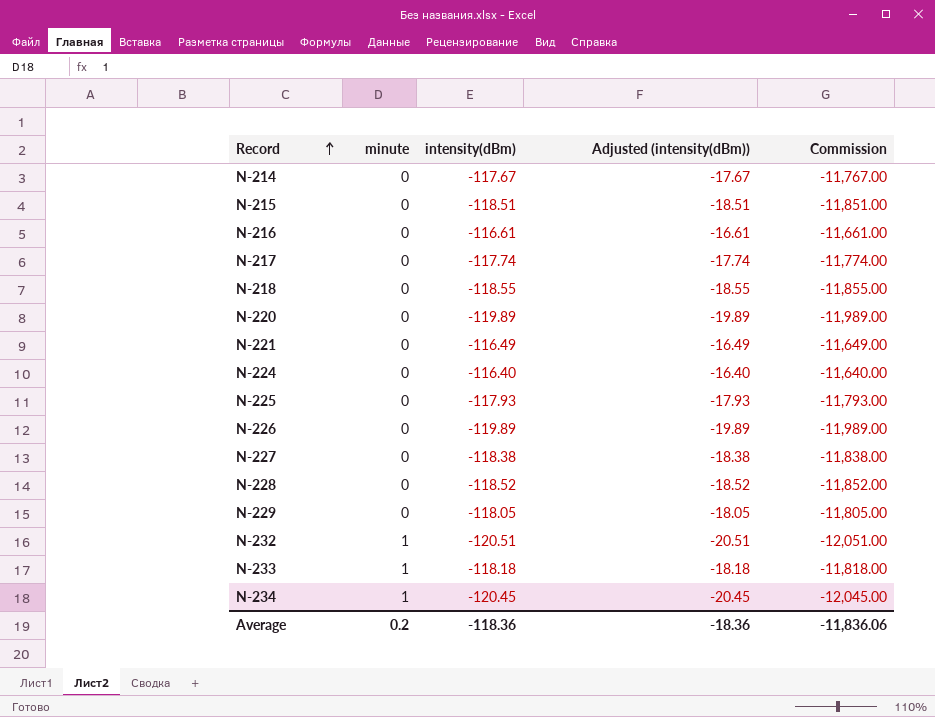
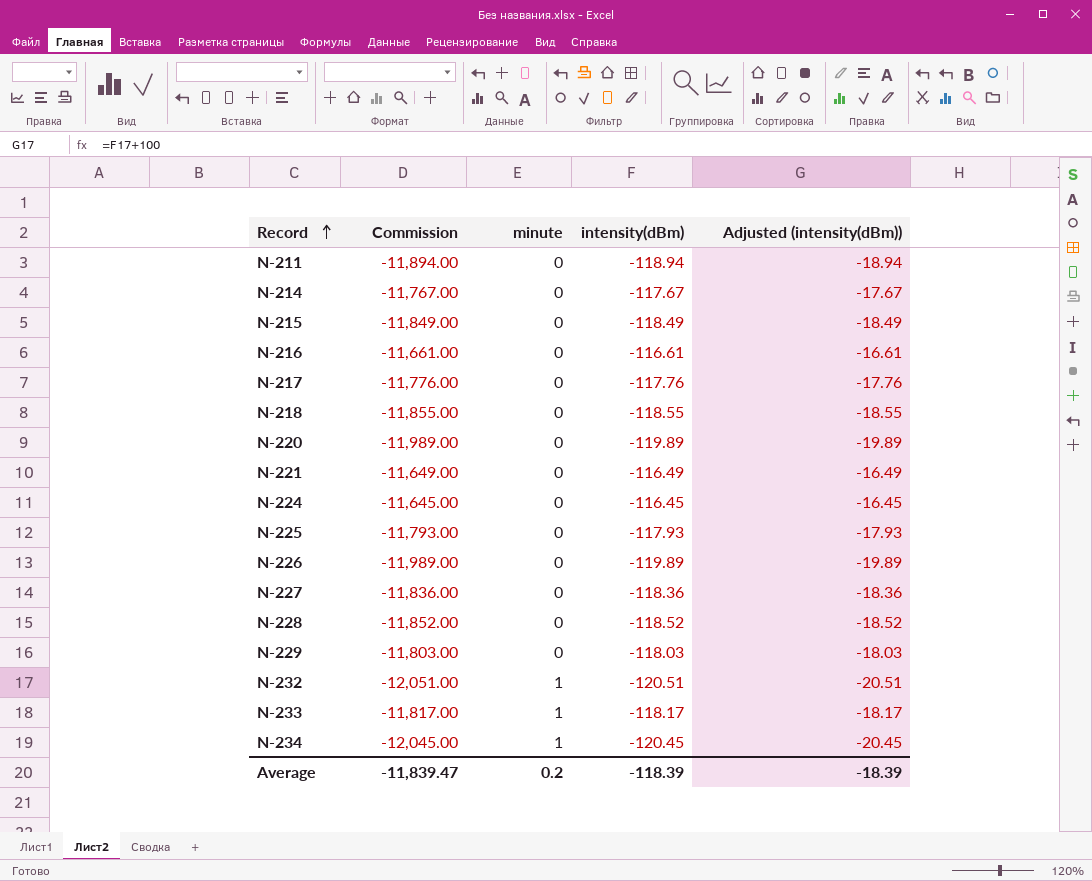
column Commission | position: 5 -> 2
row N-211: none -> -11,894.00 | 0 | -118.94 | -18.94
N-215 | Commission: -11,851.00 -> -11,849.00
N-215 | intensity(dBm): -118.51 -> -118.49
N-215 | Adjusted (intensity(dBm)): -18.51 -> -18.49
N-217 | Commission: -11,774.00 -> -11,776.00
N-217 | intensity(dBm): -117.74 -> -117.76
N-217 | Adjusted (intensity(dBm)): -17.74 -> -17.76
N-224 | Commission: -11,640.00 -> -11,645.00
N-224 | intensity(dBm): -116.40 -> -116.45
N-224 | Adjusted (intensity(dBm)): -16.40 -> -16.45
N-227 | Commission: -11,838.00 -> -11,836.00
N-227 | intensity(dBm): -118.38 -> -118.36
N-227 | Adjusted (intensity(dBm)): -18.38 -> -18.36
N-229 | Commission: -11,805.00 -> -11,803.00
N-229 | intensity(dBm): -118.05 -> -118.03
N-229 | Adjusted (intensity(dBm)): -18.05 -> -18.03
N-233 | Commission: -11,818.00 -> -11,817.00
N-233 | intensity(dBm): -118.18 -> -118.17
N-233 | Adjusted (intensity(dBm)): -18.18 -> -18.17
Average | Commission: -11,836.06 -> -11,839.47
Average | intensity(dBm): -118.36 -> -118.39
Average | Adjusted (intensity(dBm)): -18.36 -> -18.39

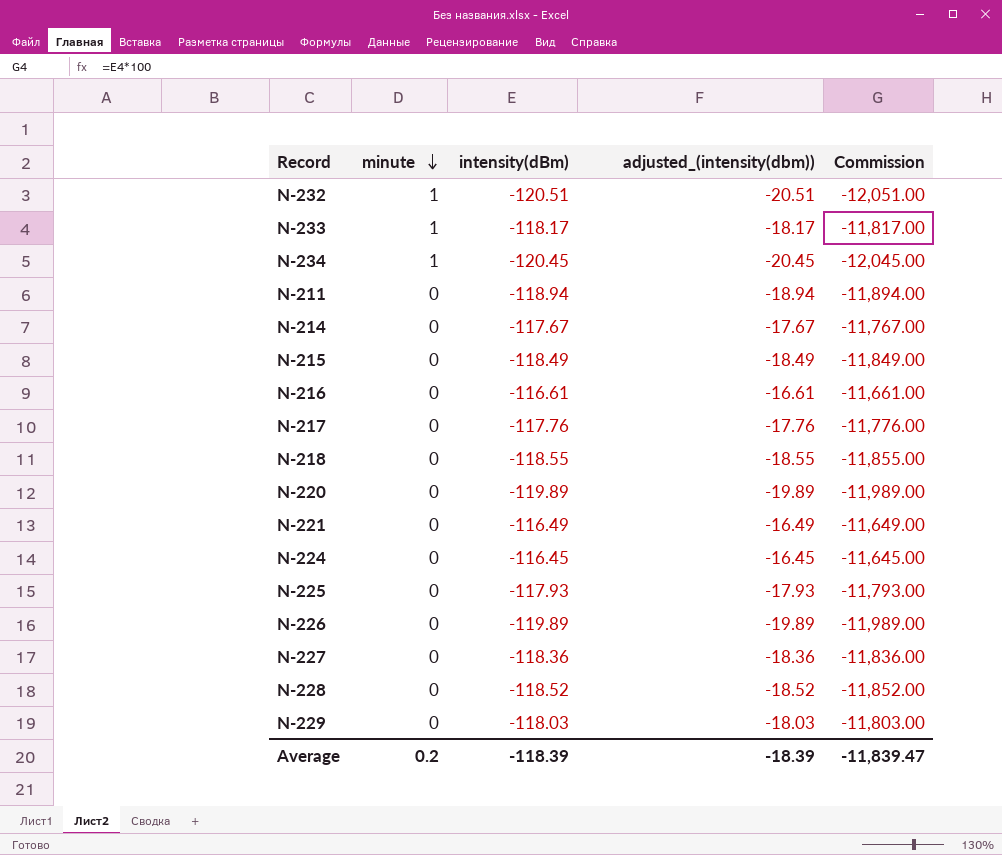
row order: Record ascending -> minute descending
column name: Adjusted (intensity(dBm)) -> adjusted_(intensity(dbm))
column Commission | position: 2 -> 5

